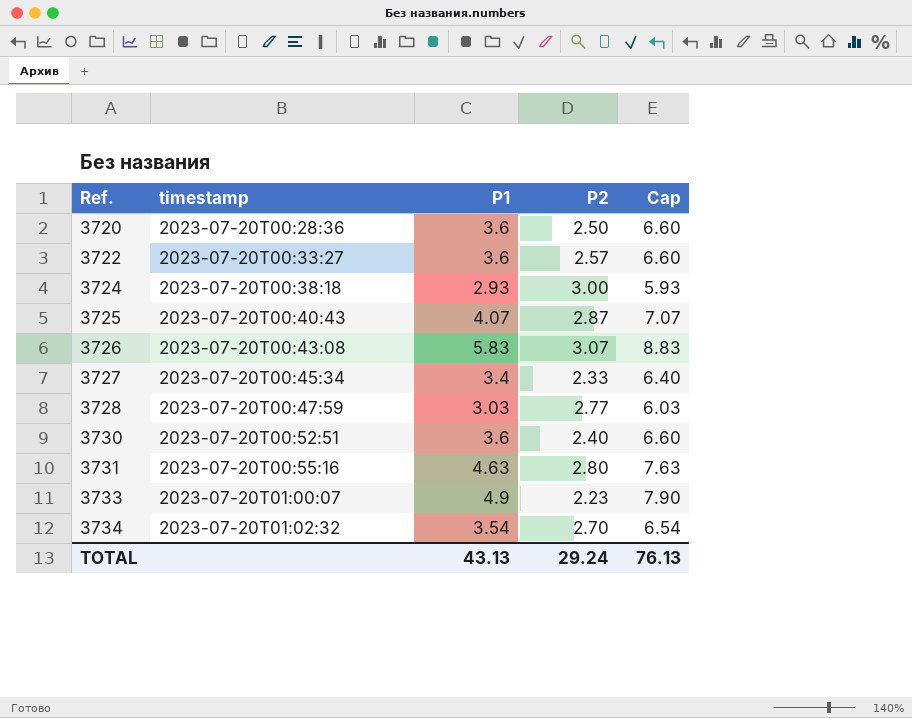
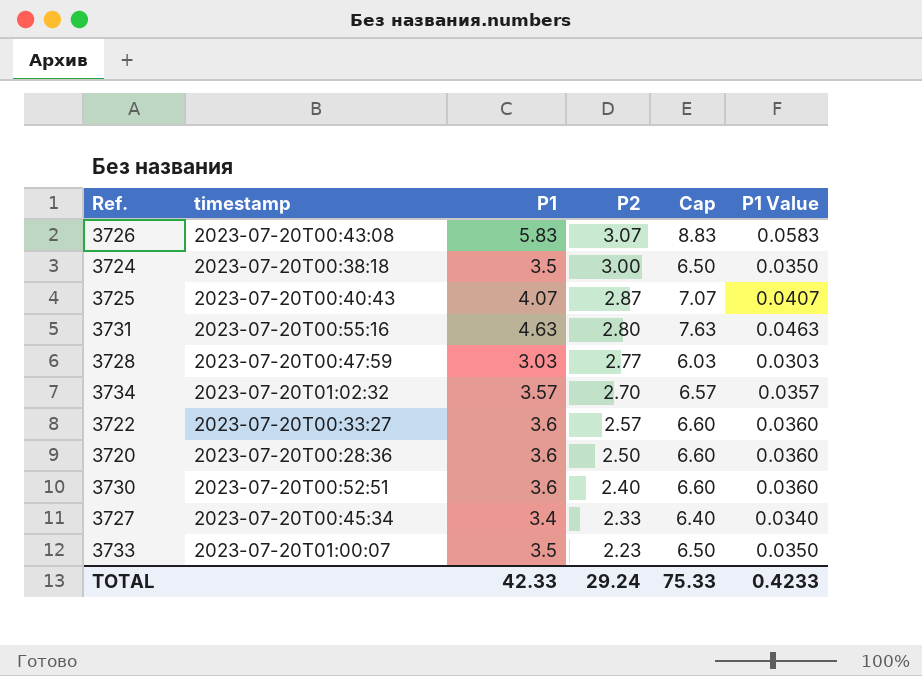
row order: Ref. ascending -> P2 descending
column P1 Value | formula: none -> [P1] * 0.01
3724 | P1: 2.93 -> 3.5
3724 | Cap: 5.93 -> 6.50
3734 | P1: 3.54 -> 3.57
3734 | Cap: 6.54 -> 6.57
3733 | P1: 4.9 -> 3.5
3733 | Cap: 7.90 -> 6.50
TOTAL | P1: 43.13 -> 42.33
TOTAL | Cap: 76.13 -> 75.33

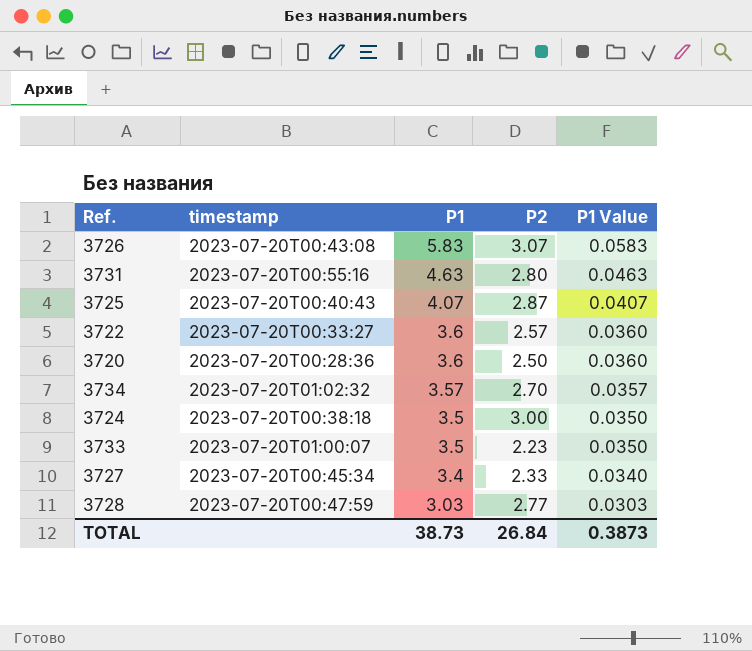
row order: P2 descending -> P1 descending
column Cap | formula: [P1] + 3 -> none
row 3730: 2023-07-20T00:52:51 | 3.6 | 2.40 | 6.60 | 0.0360 -> none
TOTAL | P1: 42.33 -> 38.73
TOTAL | P2: 29.24 -> 26.84
TOTAL | P1 Value: 0.4233 -> 0.3873

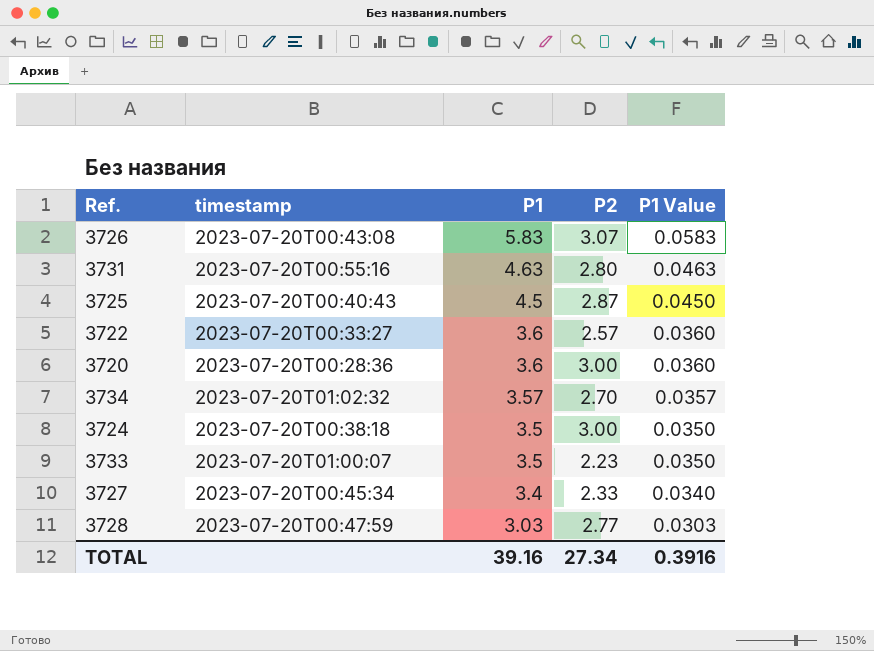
3725 | P1: 4.07 -> 4.5
3725 | P1 Value: 0.0407 -> 0.0450
3720 | P2: 2.50 -> 3.00
TOTAL | P1: 38.73 -> 39.16
TOTAL | P2: 26.84 -> 27.34
TOTAL | P1 Value: 0.3873 -> 0.3916

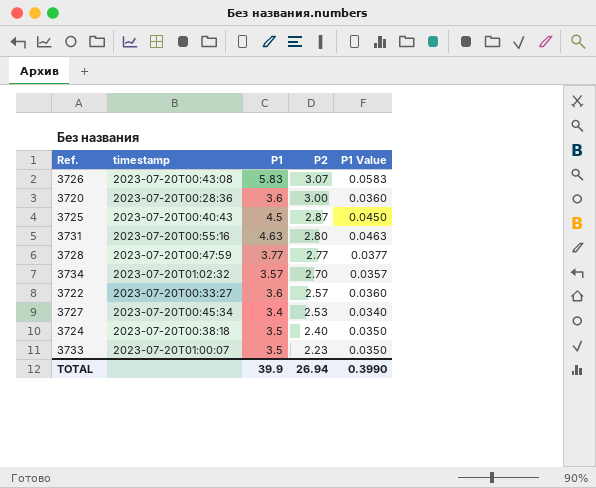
row order: P1 descending -> P2 descending
3728 | P1: 3.03 -> 3.77
3728 | P1 Value: 0.0303 -> 0.0377
3727 | P2: 2.33 -> 2.53
3724 | P2: 3.00 -> 2.40
TOTAL | P1: 39.16 -> 39.9
TOTAL | P2: 27.34 -> 26.94
TOTAL | P1 Value: 0.3916 -> 0.3990

